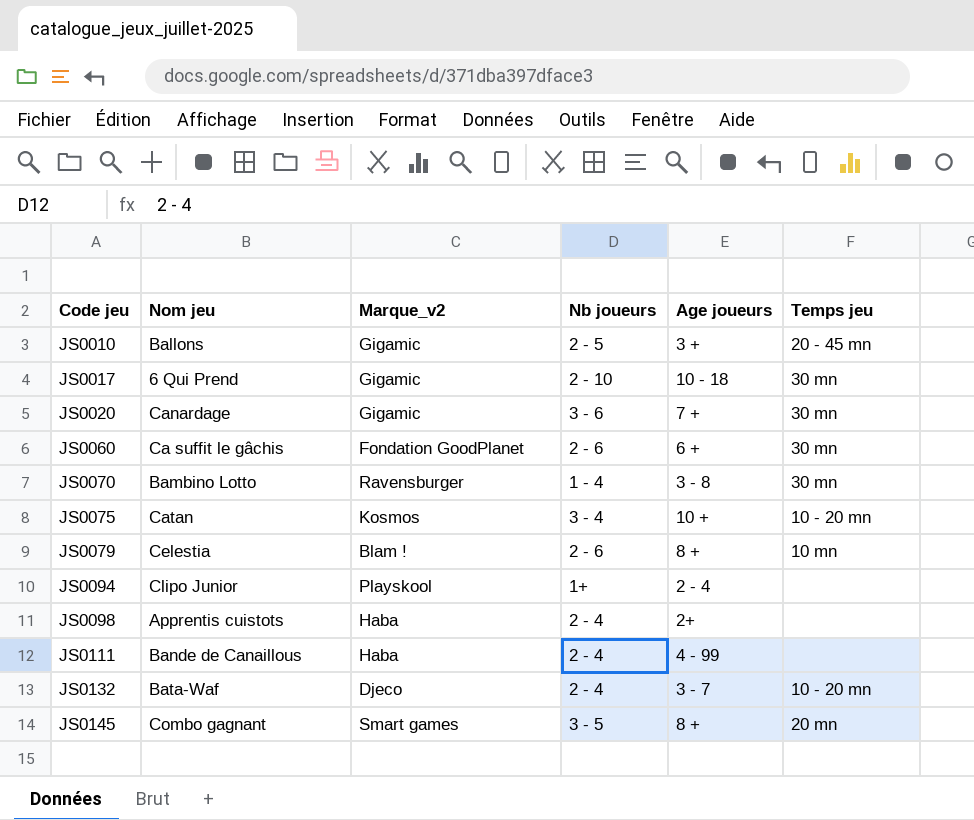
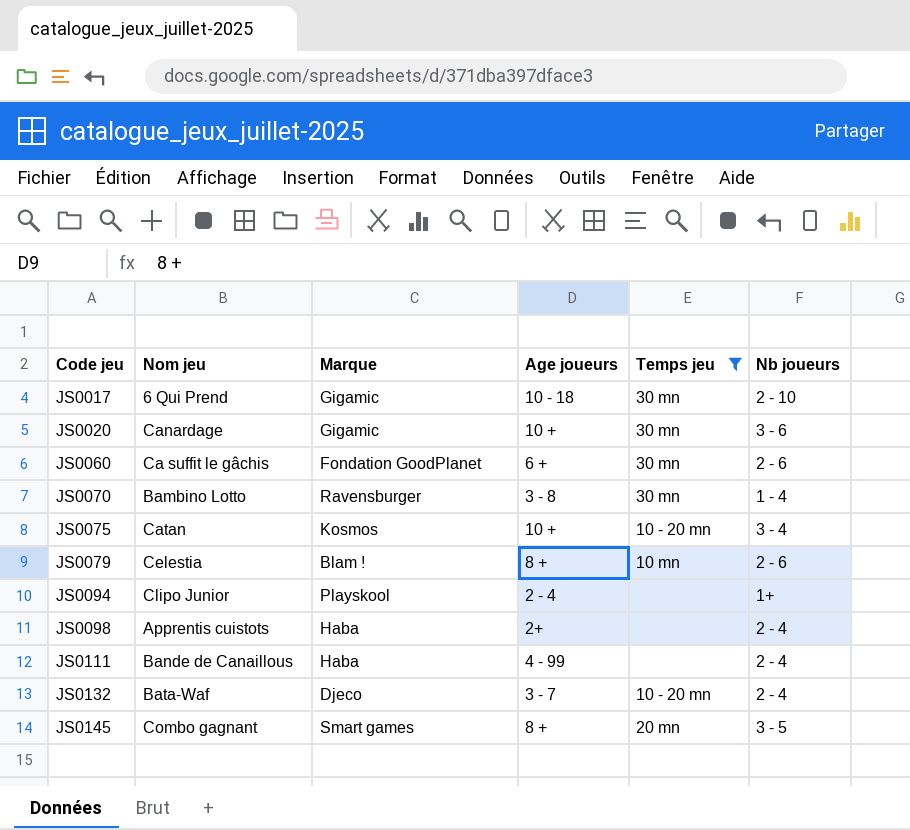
filter: none -> Temps jeu != 20 - 45 mn
column name: Marque_v2 -> Marque
column Nb joueurs | position: 4 -> 6
JS0020 | Age joueurs: 7 + -> 10 +

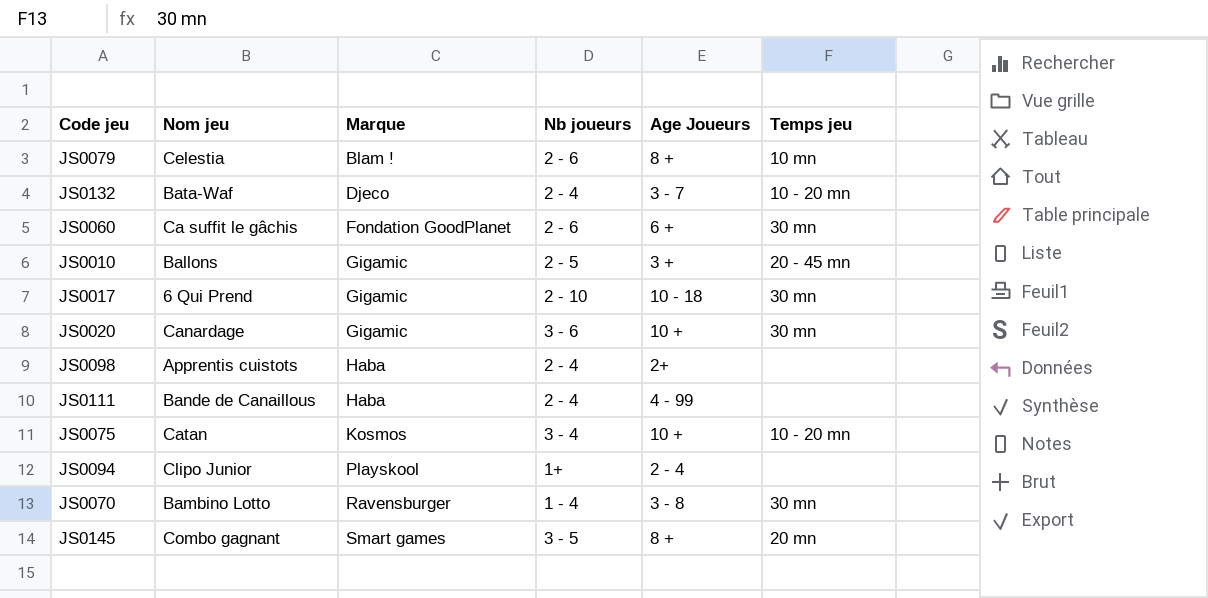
filter: Temps jeu != 20 - 45 mn -> none
row order: Code jeu ascending -> Marque ascending
column Nb joueurs | position: 6 -> 4
column name: Age joueurs -> Age Joueurs

